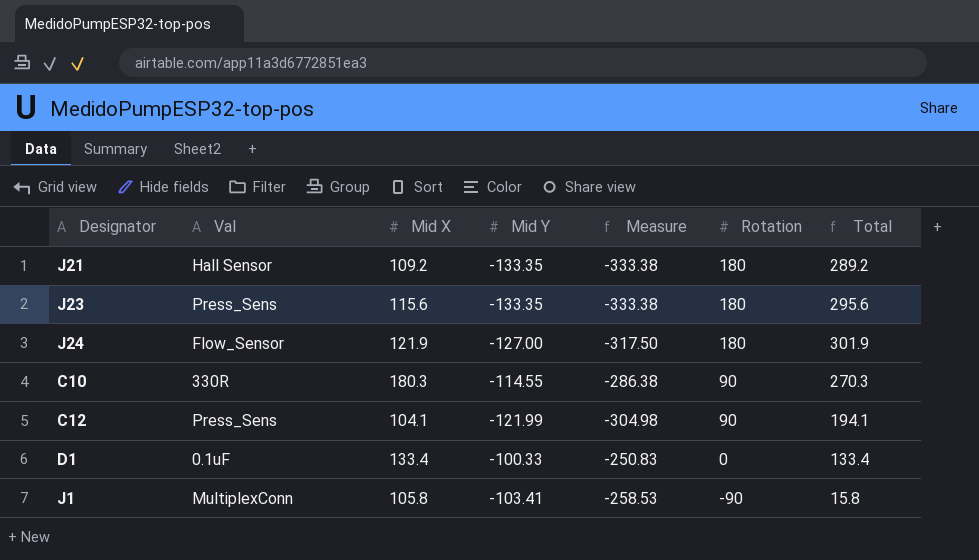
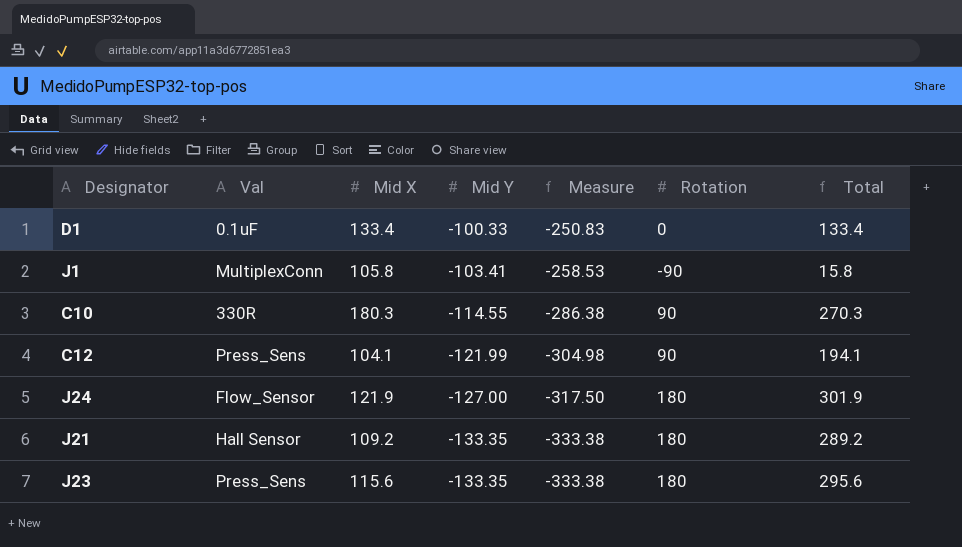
row order: Rotation descending -> Mid Y descending

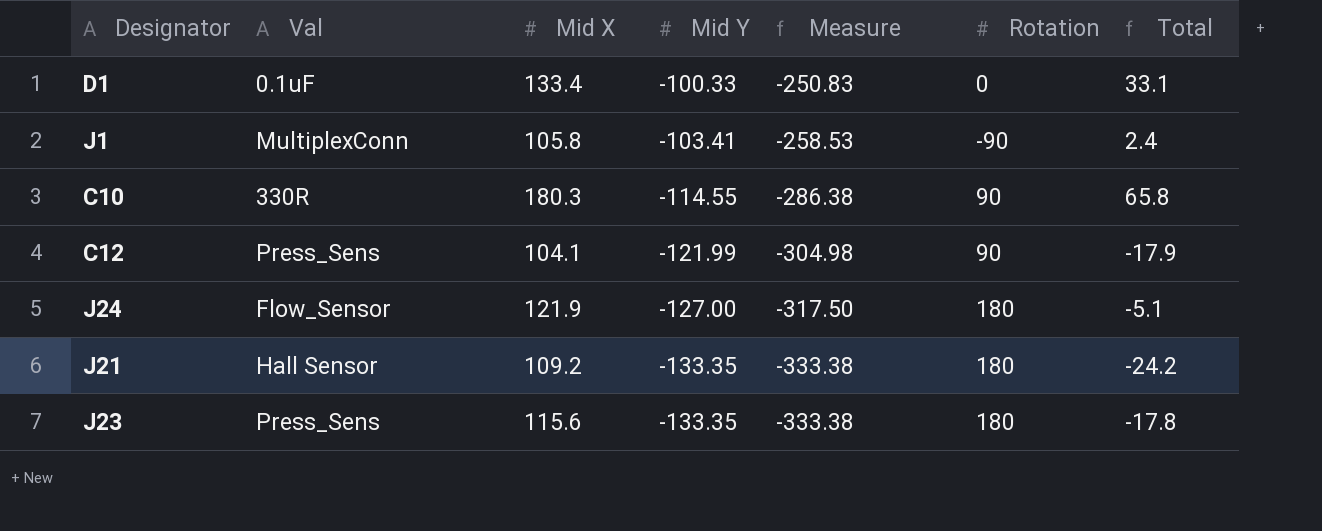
column Total | formula: [Mid X] + [Rotation] -> [Mid X] + [Mid Y]

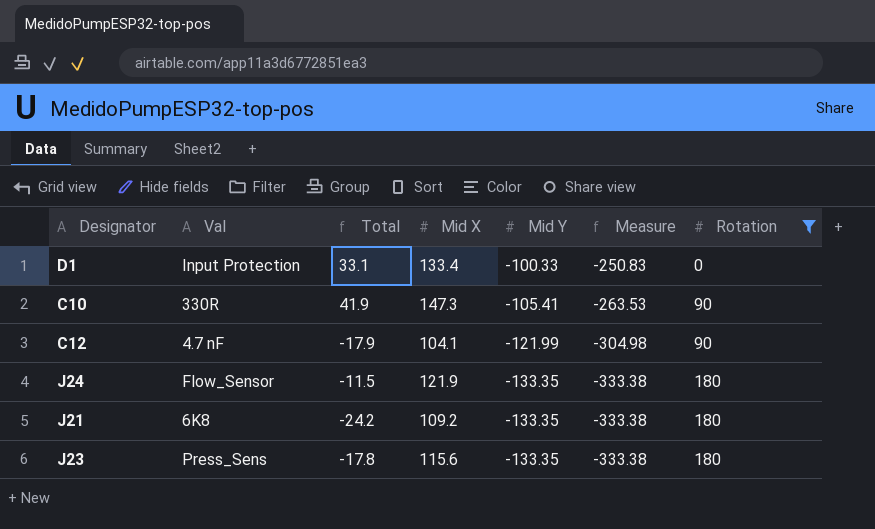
filter: none -> Rotation != -90
column Total | position: 7 -> 3
D1 | Val: 0.1uF -> Input Protection
C10 | Total: 65.8 -> 41.9
C10 | Mid X: 180.3 -> 147.3
C10 | Mid Y: -114.55 -> -105.41
C10 | Measure: -286.38 -> -263.53
C12 | Val: Press_Sens -> 4.7 nF
J24 | Total: -5.1 -> -11.5
J24 | Mid Y: -127.00 -> -133.35
J24 | Measure: -317.50 -> -333.38
J21 | Val: Hall Sensor -> 6K8

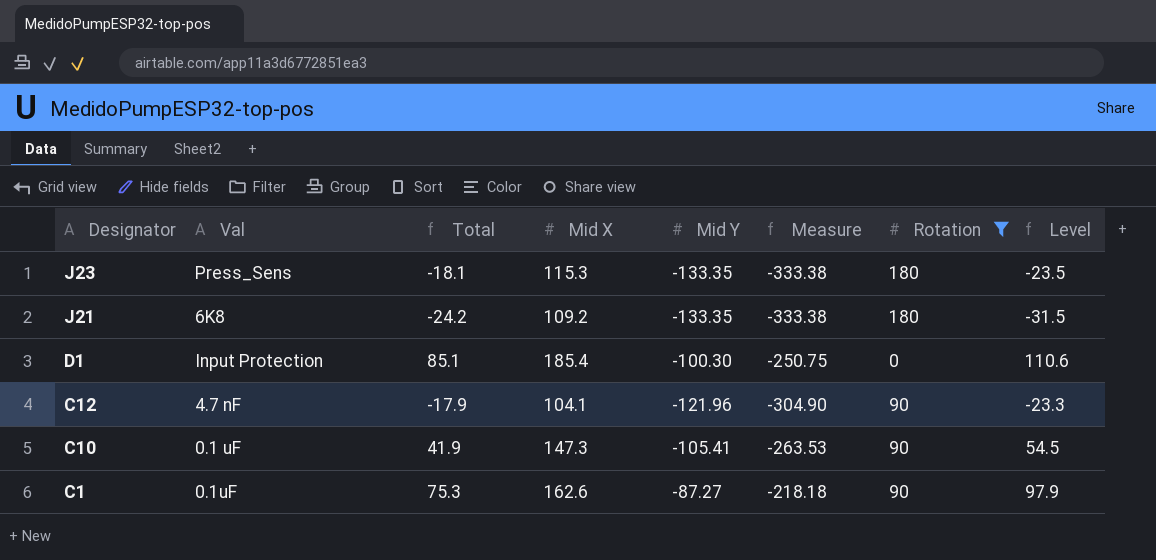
row order: Mid Y descending -> Designator descending
column Level | formula: none -> [Total] * 1.3
row J24: Flow_Sensor | -11.5 | 121.9 | -133.35 | -333.38 | 180 -> none
J23 | Total: -17.8 -> -18.1
J23 | Mid X: 115.6 -> 115.3
D1 | Total: 33.1 -> 85.1
D1 | Mid X: 133.4 -> 185.4
D1 | Mid Y: -100.33 -> -100.30
D1 | Measure: -250.83 -> -250.75
C12 | Mid Y: -121.99 -> -121.96
C12 | Measure: -304.98 -> -304.90
C10 | Val: 330R -> 0.1 uF
row C1: none -> 0.1uF | 75.3 | 162.6 | -87.27 | -218.18 | 90 | 97.9

